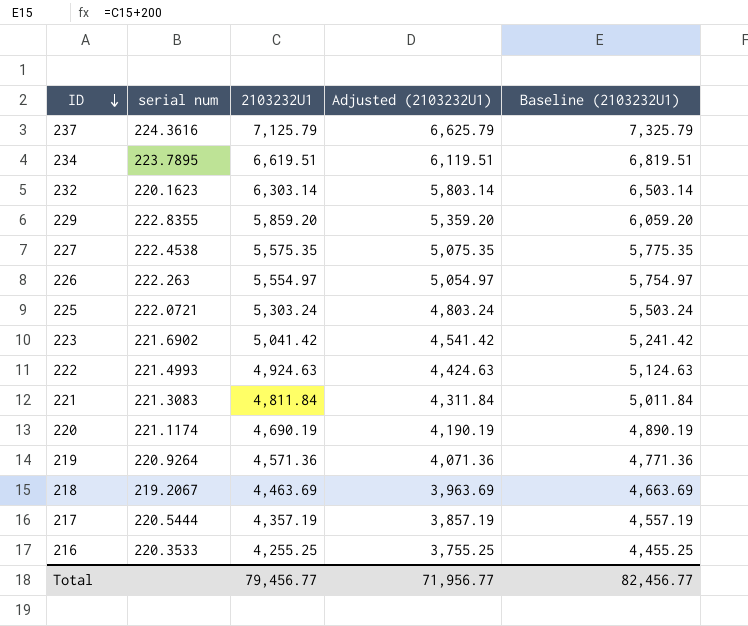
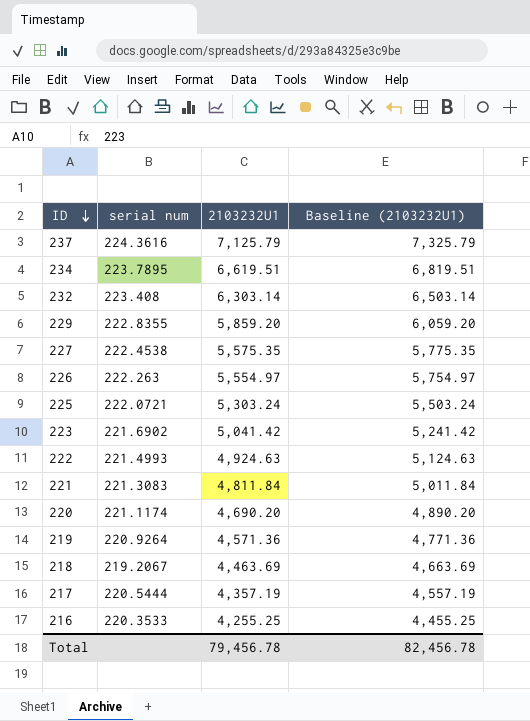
column Adjusted (2103232U1) | formula: [2103232U1] - 500 -> none
232 | serial num: 220.1623 -> 223.408
220 | 2103232U1: 4,690.19 -> 4,690.20
220 | Baseline (2103232U1): 4,890.19 -> 4,890.20
Total | 2103232U1: 79,456.77 -> 79,456.78
Total | Baseline (2103232U1): 82,456.77 -> 82,456.78

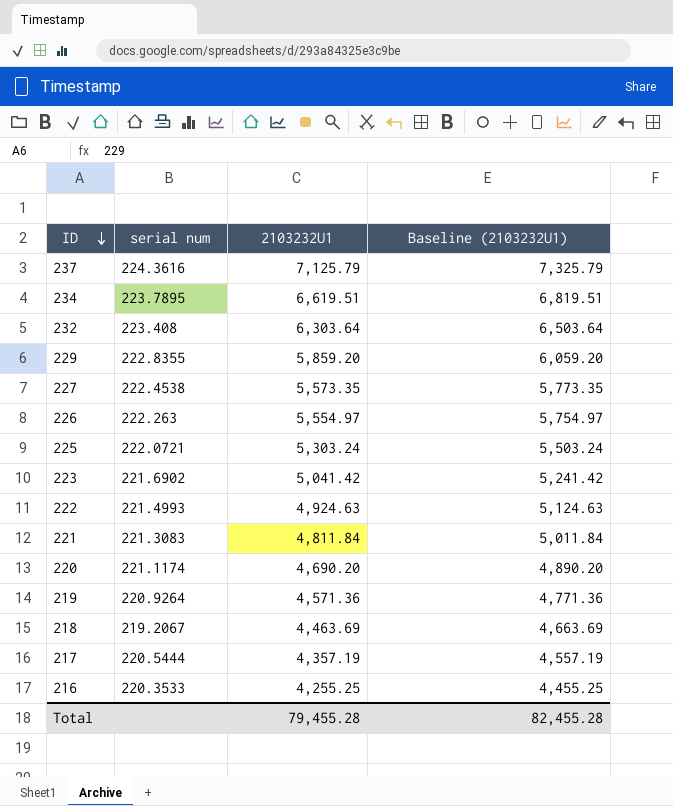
232 | 2103232U1: 6,303.14 -> 6,303.64
232 | Baseline (2103232U1): 6,503.14 -> 6,503.64
227 | 2103232U1: 5,575.35 -> 5,573.35
227 | Baseline (2103232U1): 5,775.35 -> 5,773.35
Total | 2103232U1: 79,456.78 -> 79,455.28
Total | Baseline (2103232U1): 82,456.78 -> 82,455.28

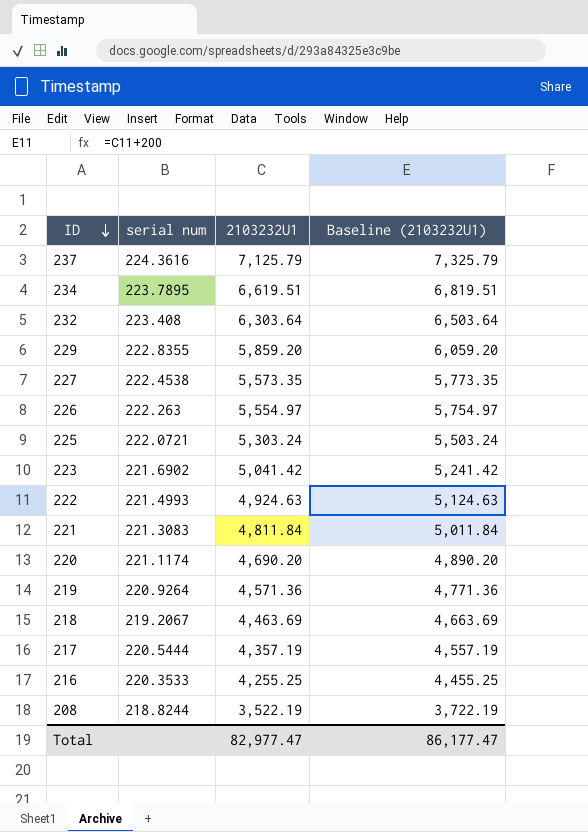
row 208: none -> 218.8244 | 3,522.19 | 3,722.19
Total | 2103232U1: 79,455.28 -> 82,977.47
Total | Baseline (2103232U1): 82,455.28 -> 86,177.47

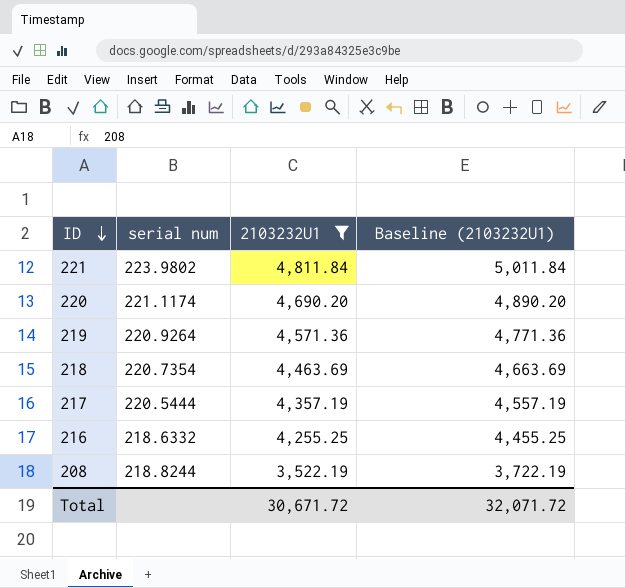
filter: none -> 2103232U1 <= 4,811.84
221 | serial num: 221.3083 -> 223.9802
218 | serial num: 219.2067 -> 220.7354
216 | serial num: 220.3533 -> 218.6332
Total | 2103232U1: 82,977.47 -> 30,671.72
Total | Baseline (2103232U1): 86,177.47 -> 32,071.72

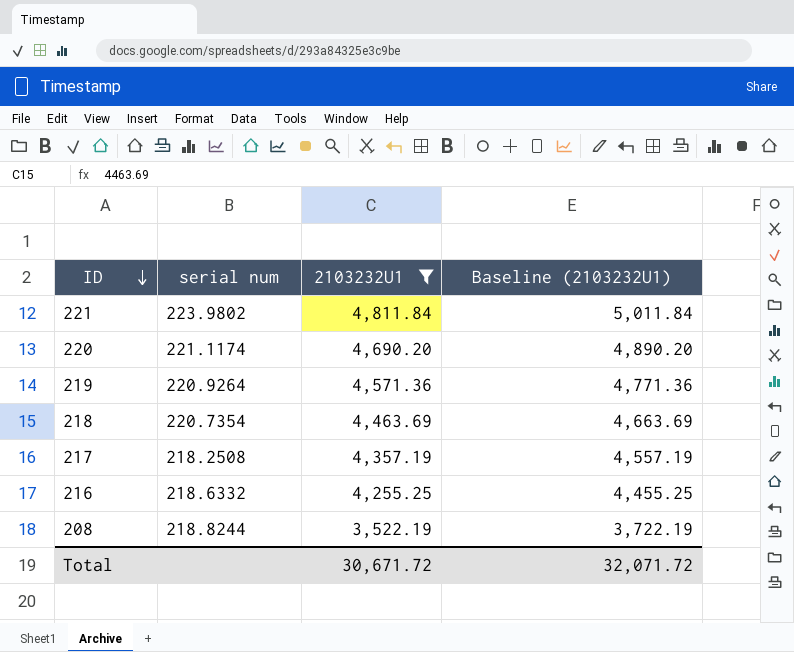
217 | serial num: 220.5444 -> 218.2508

